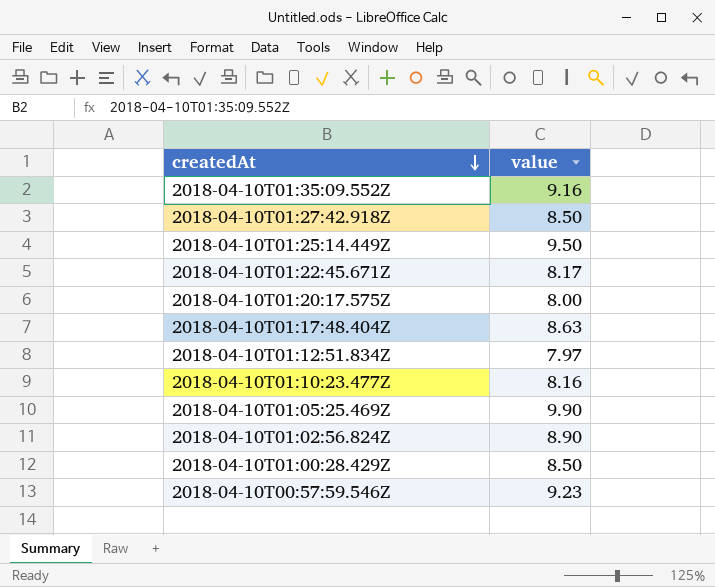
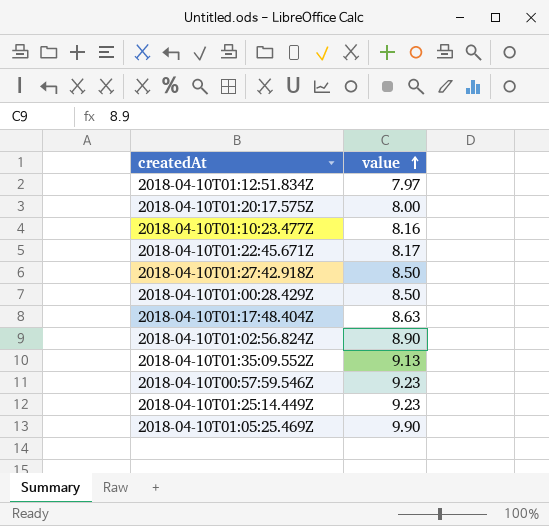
row order: createdAt descending -> value ascending
2018-04-10T01:35:09.552Z | value: 9.16 -> 9.13
2018-04-10T01:25:14.449Z | value: 9.50 -> 9.23

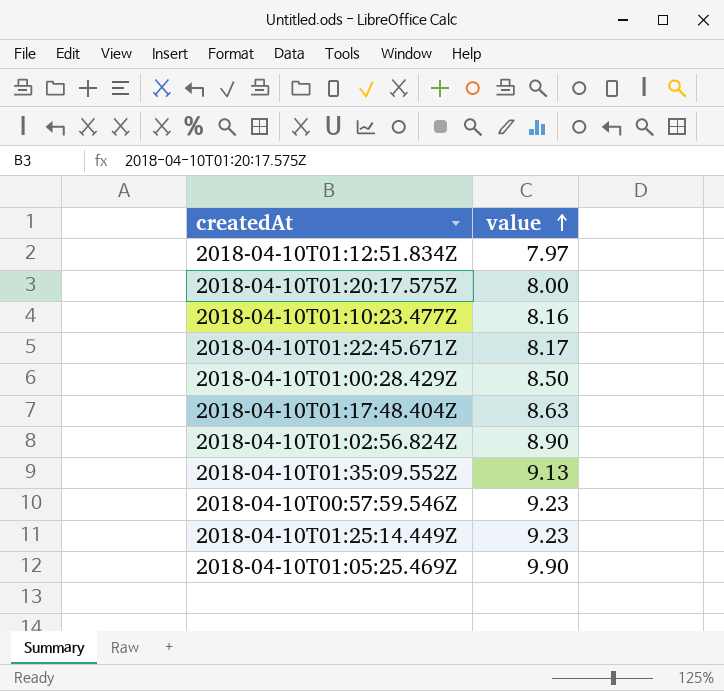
row 2018-04-10T01:27:42.918Z: 8.50 -> none

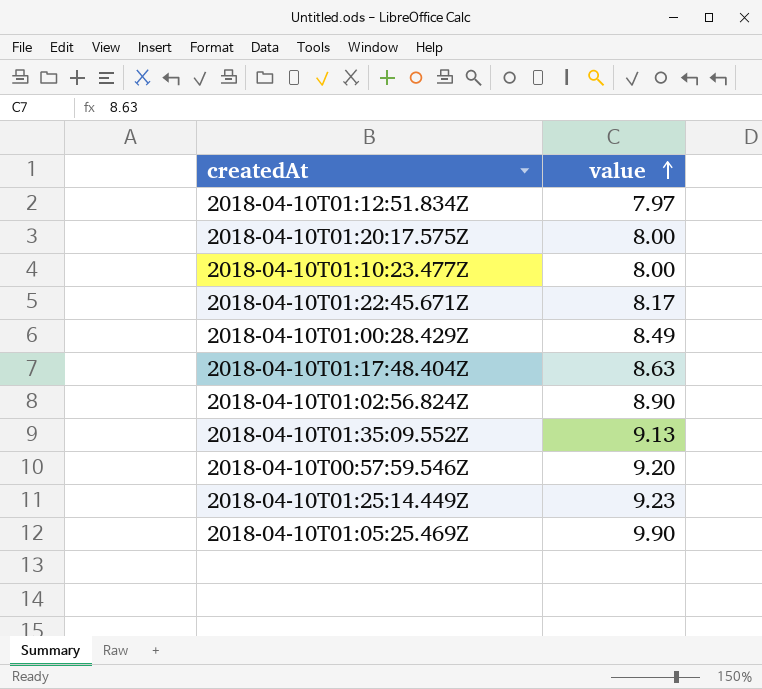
2018-04-10T01:10:23.477Z | value: 8.16 -> 8.00
2018-04-10T01:00:28.429Z | value: 8.50 -> 8.49
2018-04-10T00:57:59.546Z | value: 9.23 -> 9.20

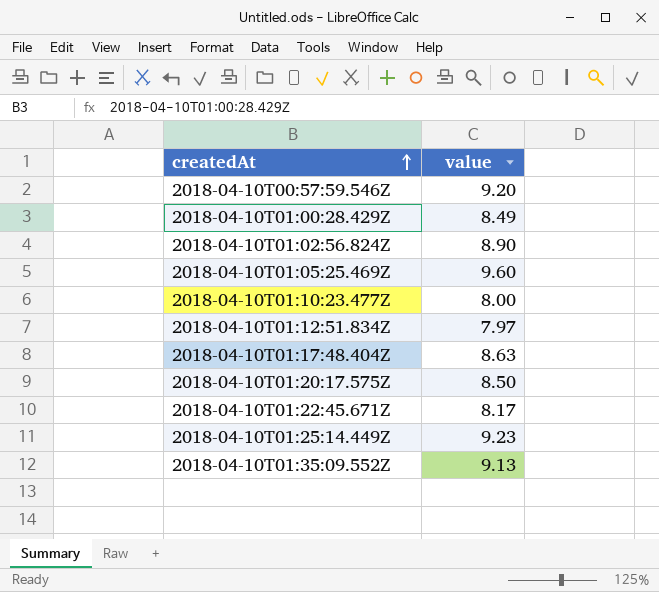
row order: value ascending -> createdAt ascending
2018-04-10T01:05:25.469Z | value: 9.90 -> 9.60
2018-04-10T01:20:17.575Z | value: 8.00 -> 8.50

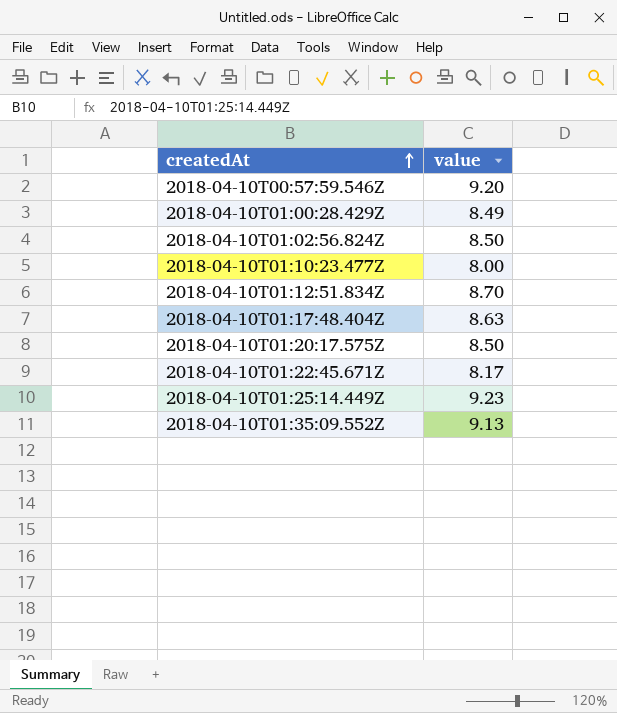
row 2018-04-10T01:05:25.469Z: 9.60 -> none
2018-04-10T01:02:56.824Z | value: 8.90 -> 8.50
2018-04-10T01:12:51.834Z | value: 7.97 -> 8.70

